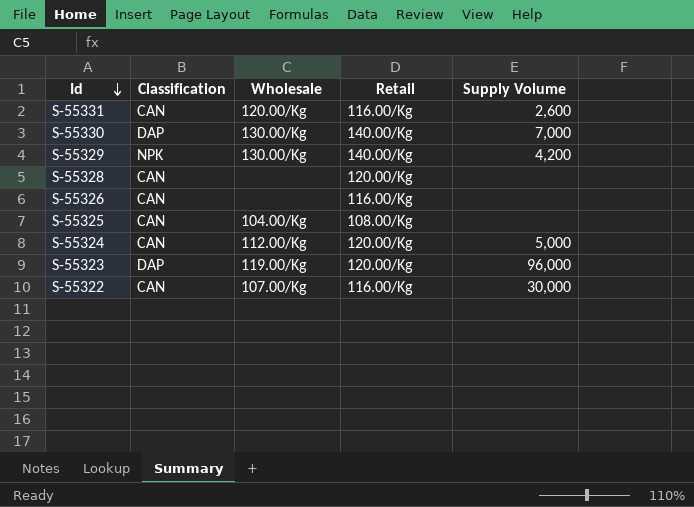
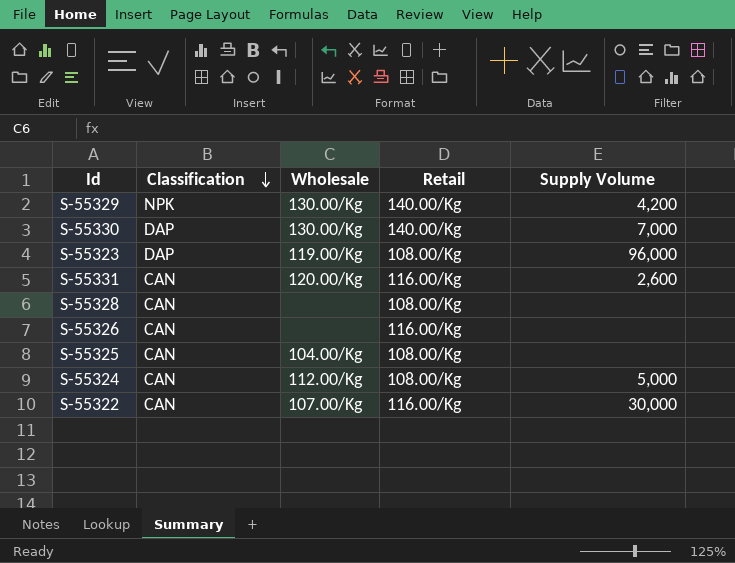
row order: Id descending -> Classification descending
S-55323 | Retail: 120.00/Kg -> 108.00/Kg
S-55328 | Retail: 120.00/Kg -> 108.00/Kg
S-55324 | Retail: 120.00/Kg -> 108.00/Kg

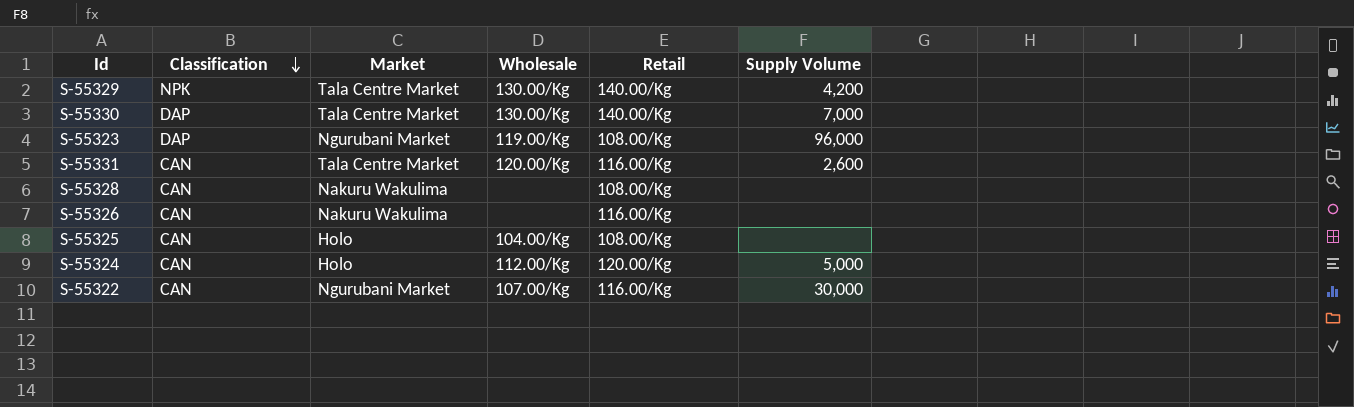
column Market | position: none -> 3
S-55324 | Retail: 108.00/Kg -> 120.00/Kg

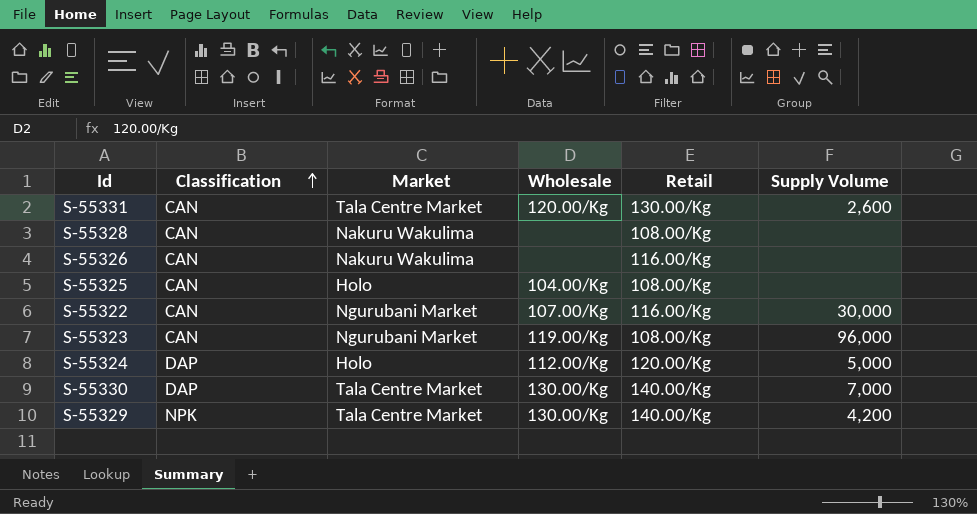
row order: Classification descending -> Classification ascending
S-55331 | Retail: 116.00/Kg -> 130.00/Kg
S-55323 | Classification: DAP -> CAN
S-55324 | Classification: CAN -> DAP

